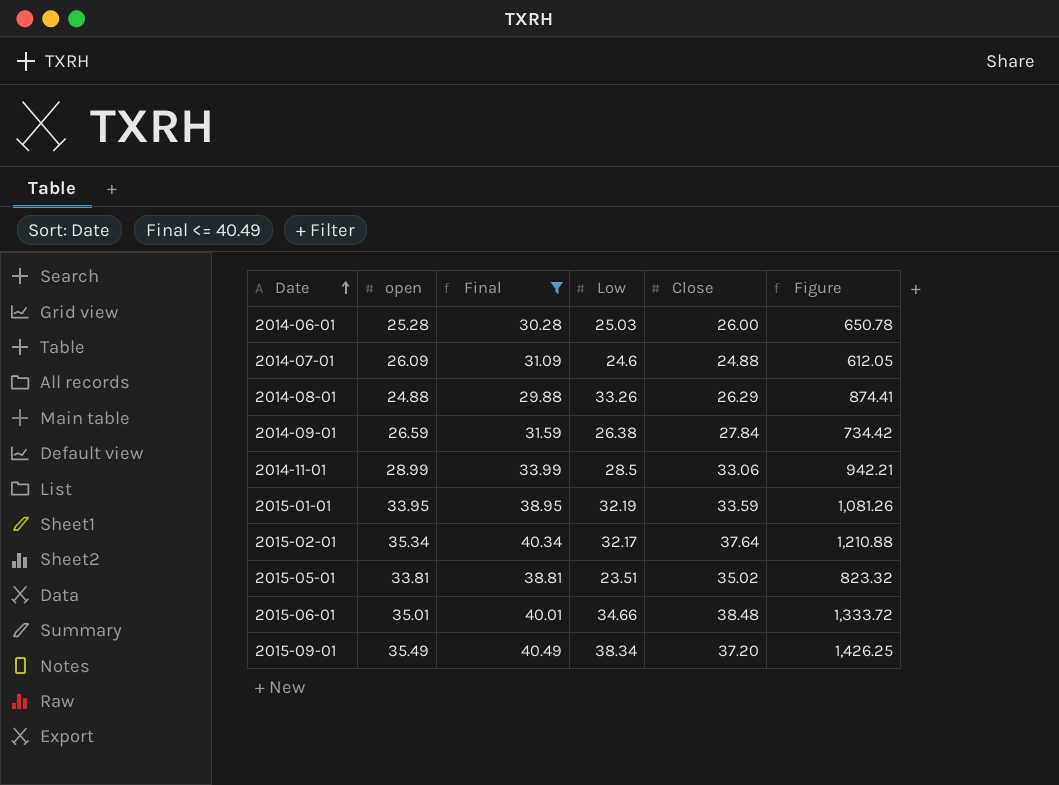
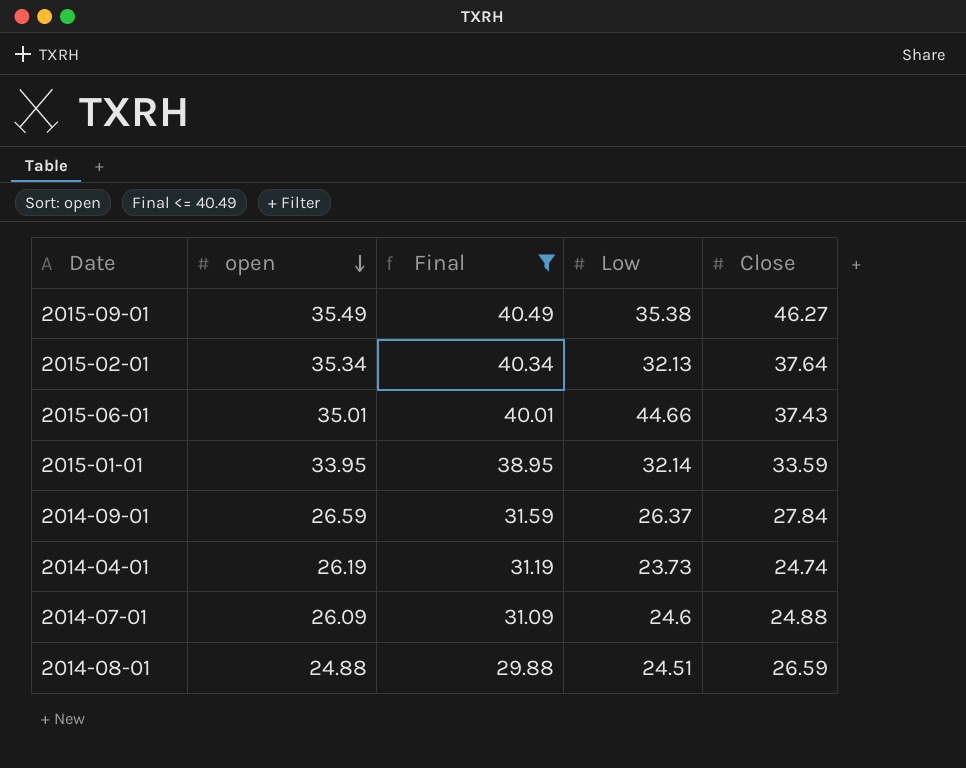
row order: Date ascending -> open descending
column Figure | formula: [Low] * [Close] -> none
row 2014-06-01: 25.28 | 30.28 | 25.03 | 26.00 | 650.78 -> none
row 2014-11-01: 28.99 | 33.99 | 28.5 | 33.06 | 942.21 -> none
row 2015-05-01: 33.81 | 38.81 | 23.51 | 35.02 | 823.32 -> none
2015-09-01 | Low: 38.34 -> 35.38
2015-09-01 | Close: 37.20 -> 46.27
2015-02-01 | Low: 32.17 -> 32.13
2015-06-01 | Low: 34.66 -> 44.66
2015-06-01 | Close: 38.48 -> 37.43
2015-01-01 | Low: 32.19 -> 32.14
2014-09-01 | Low: 26.38 -> 26.37
row 2014-04-01: none -> 26.19 | 31.19 | 23.73 | 24.74
2014-08-01 | Low: 33.26 -> 24.51
2014-08-01 | Close: 26.29 -> 26.59

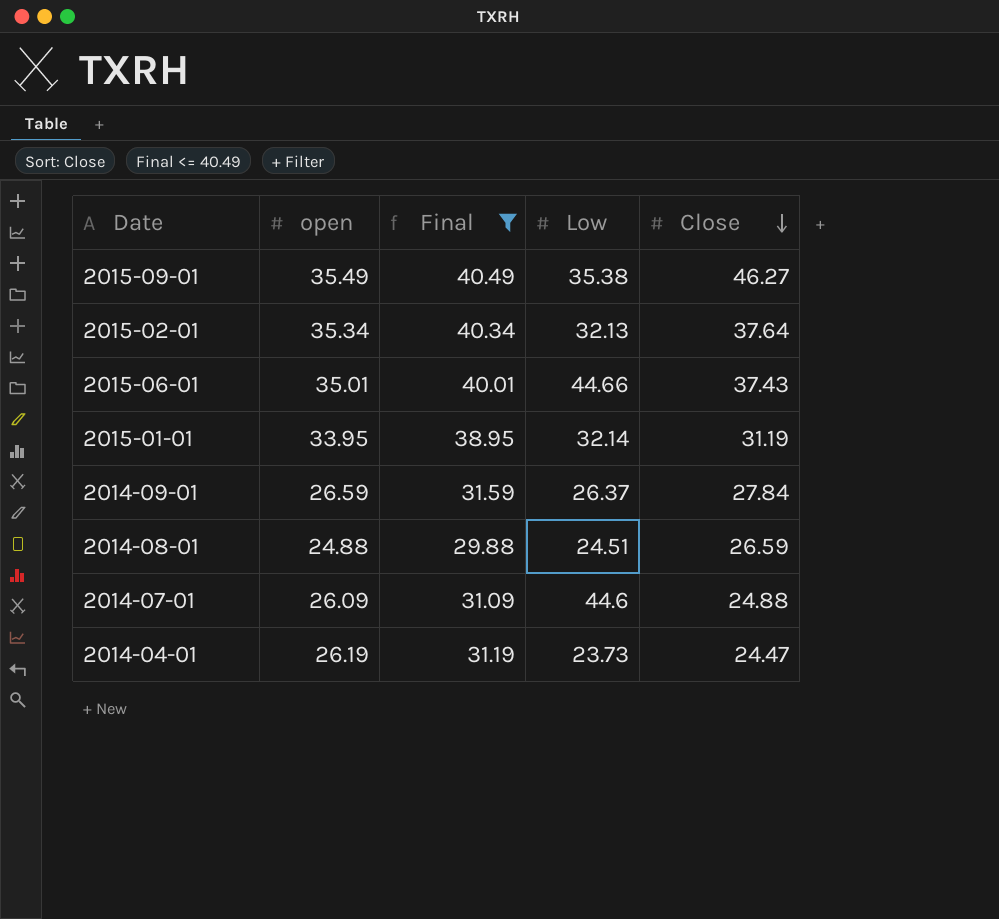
row order: open descending -> Close descending
2015-01-01 | Close: 33.59 -> 31.19
2014-07-01 | Low: 24.6 -> 44.6
2014-04-01 | Close: 24.74 -> 24.47

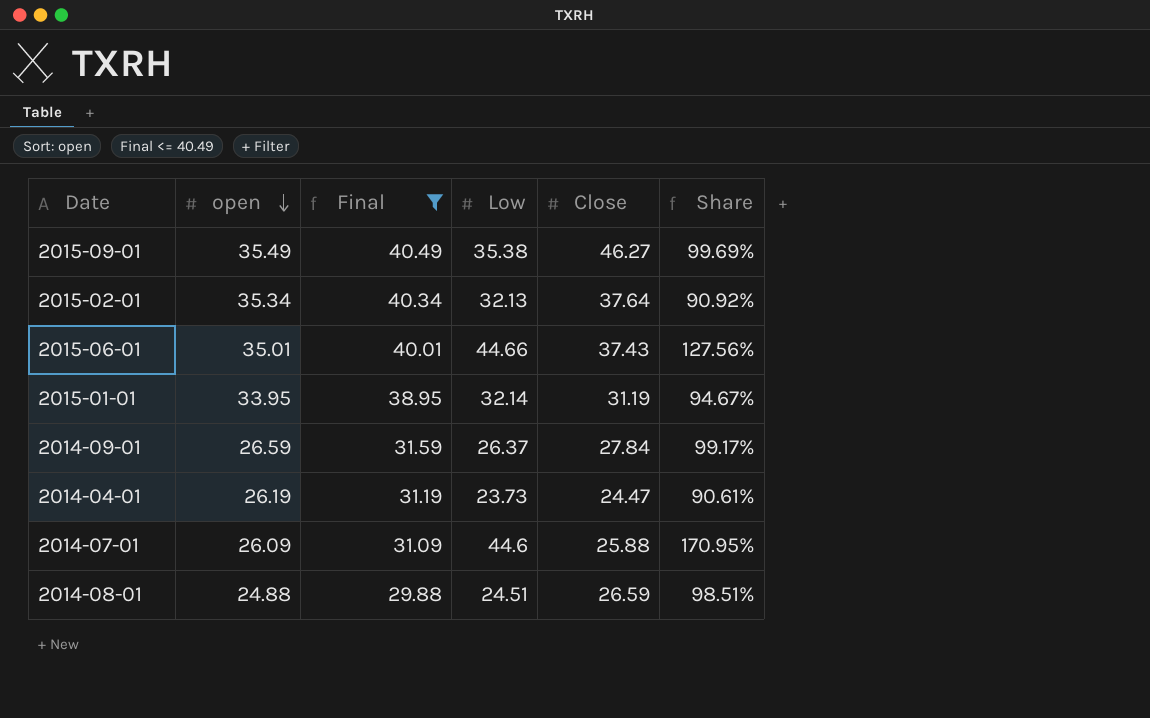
row order: Close descending -> open descending
column Share | formula: none -> [Low] / [open]
2014-07-01 | Close: 24.88 -> 25.88

